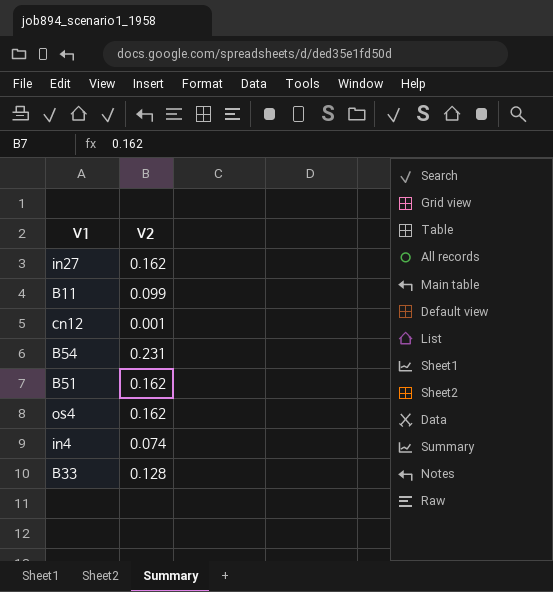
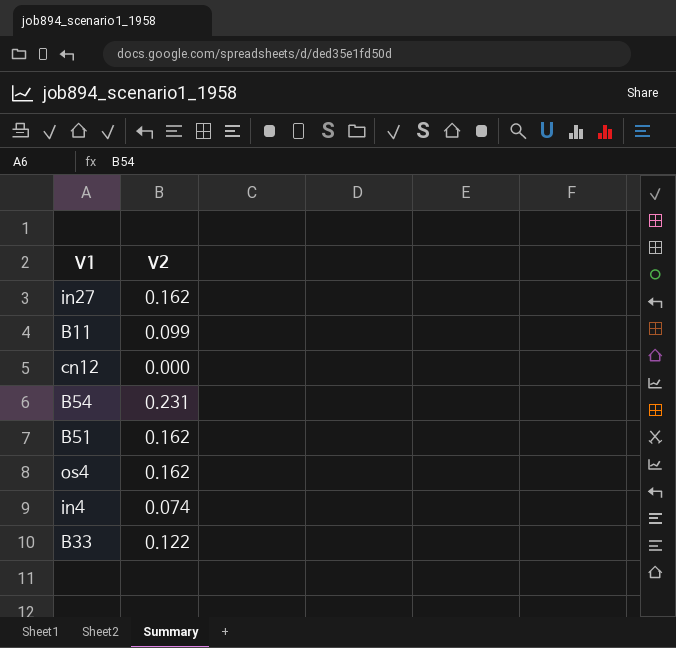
cn12 | V2: 0.001 -> 0.000
B33 | V2: 0.128 -> 0.122

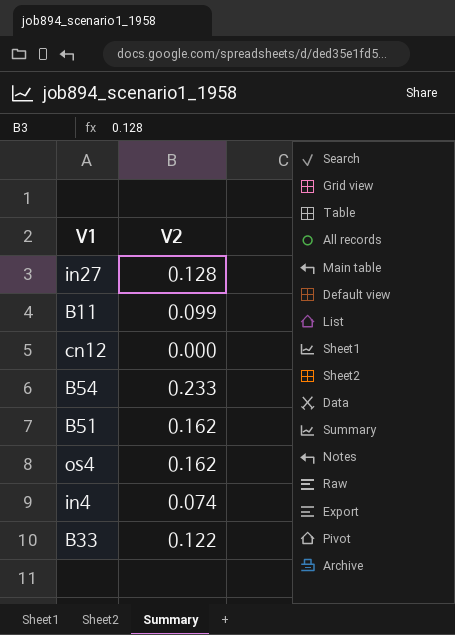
in27 | V2: 0.162 -> 0.128
B54 | V2: 0.231 -> 0.233

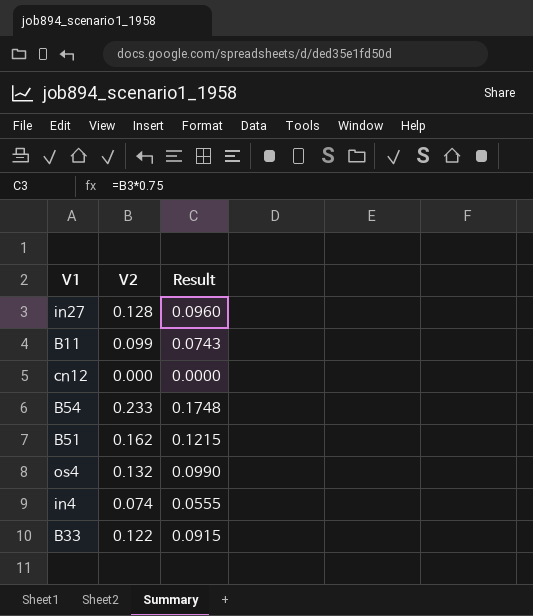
column Result | formula: none -> [V2] * 0.75
os4 | V2: 0.162 -> 0.132

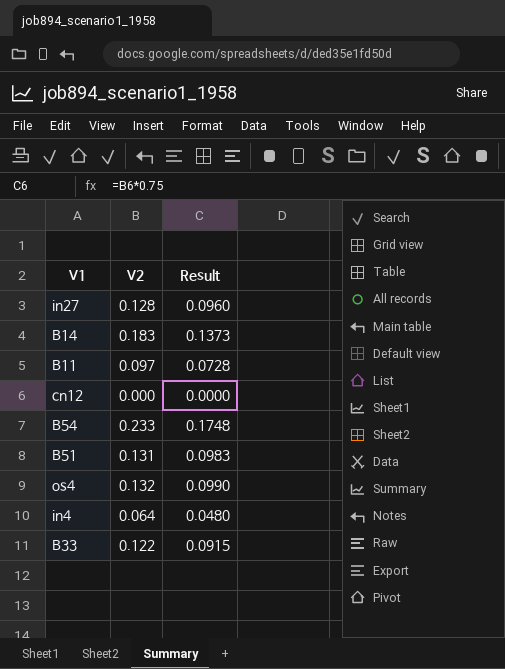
row B14: none -> 0.183 | 0.1373
B11 | V2: 0.099 -> 0.097
B11 | Result: 0.0743 -> 0.0728
B51 | V2: 0.162 -> 0.131
B51 | Result: 0.1215 -> 0.0983
in4 | V2: 0.074 -> 0.064
in4 | Result: 0.0555 -> 0.0480

